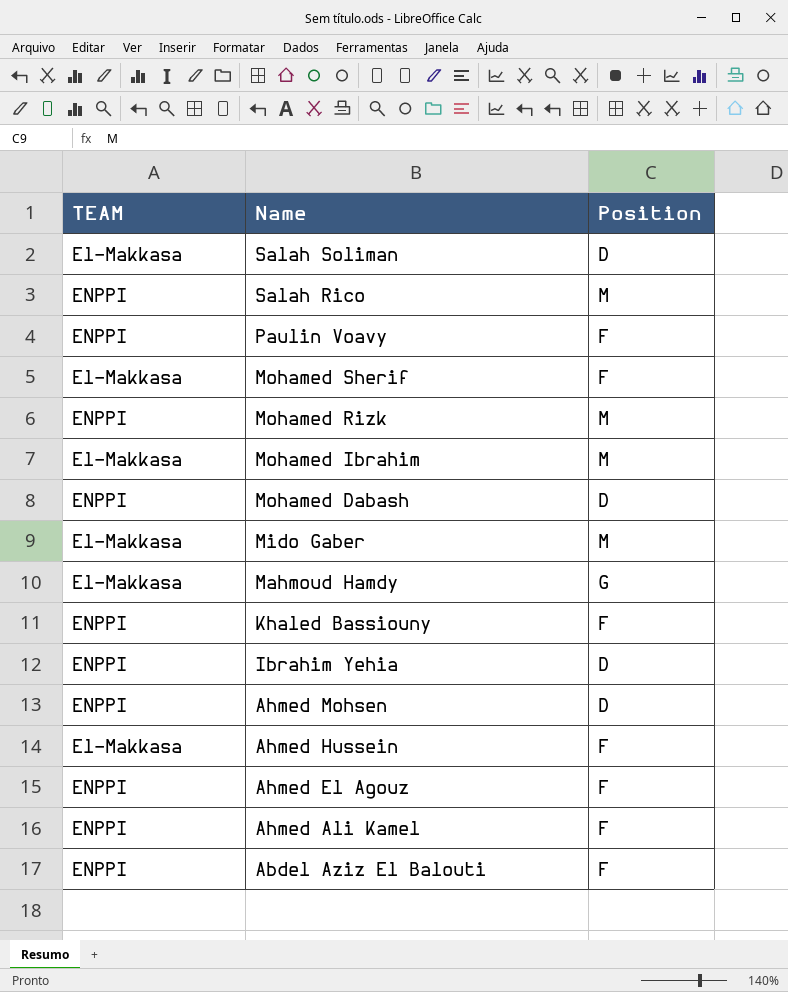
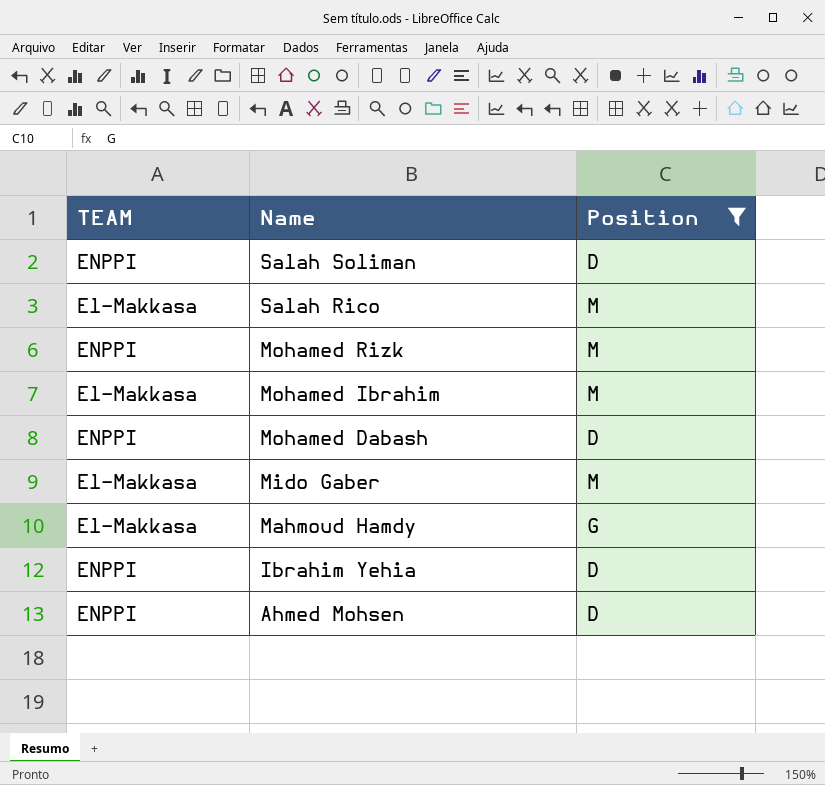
filter: none -> Position != F
Salah Soliman | TEAM: El-Makkasa -> ENPPI
Salah Rico | TEAM: ENPPI -> El-Makkasa

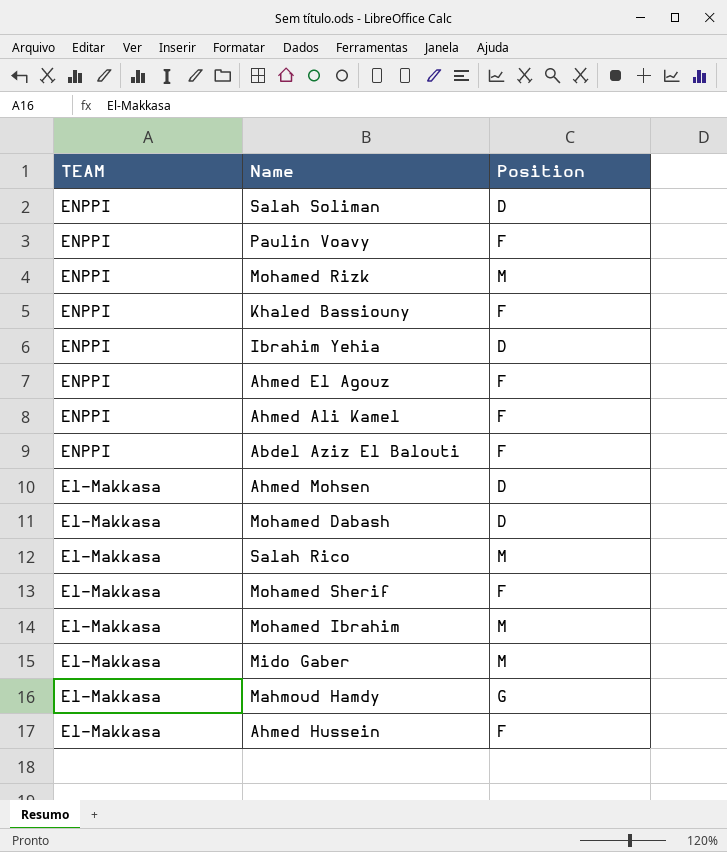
filter: Position != F -> none
row order: Name descending -> TEAM descending
Ahmed Mohsen | TEAM: ENPPI -> El-Makkasa
Mohamed Dabash | TEAM: ENPPI -> El-Makkasa

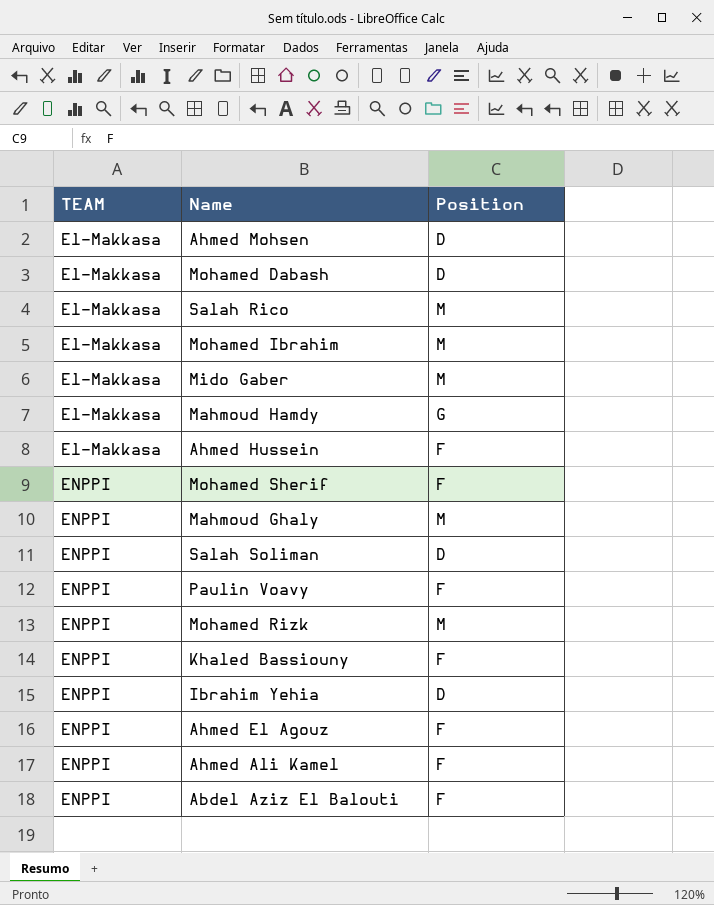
row order: TEAM descending -> TEAM ascending
Mohamed Sherif | TEAM: El-Makkasa -> ENPPI
row Mahmoud Ghaly: none -> ENPPI | M

